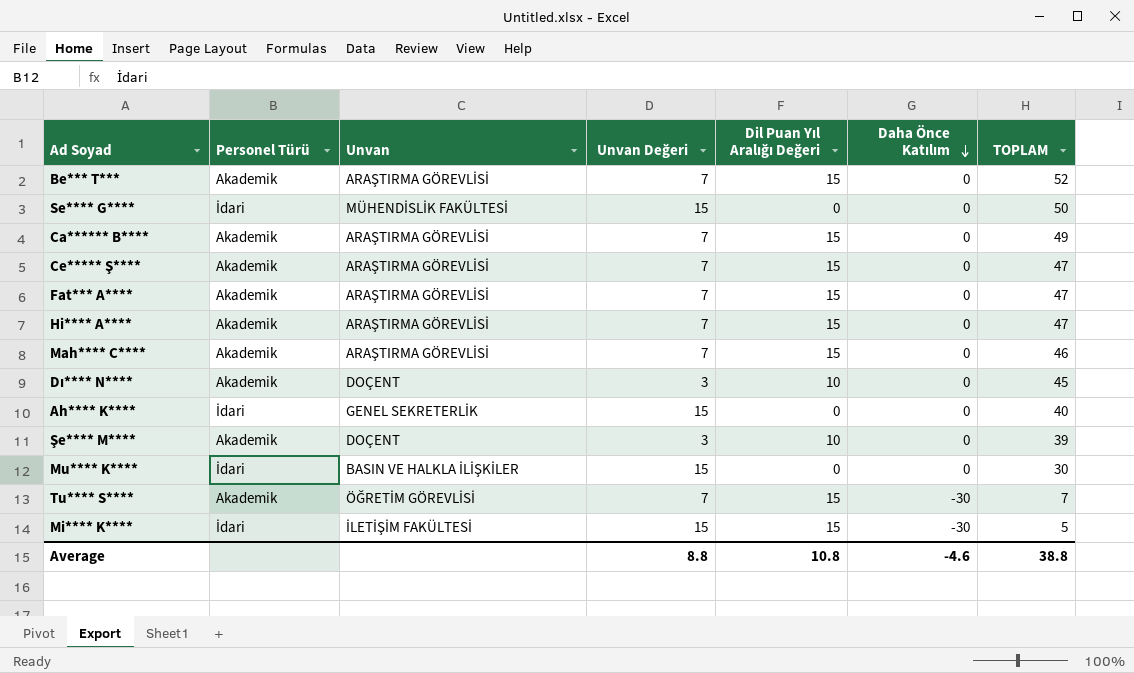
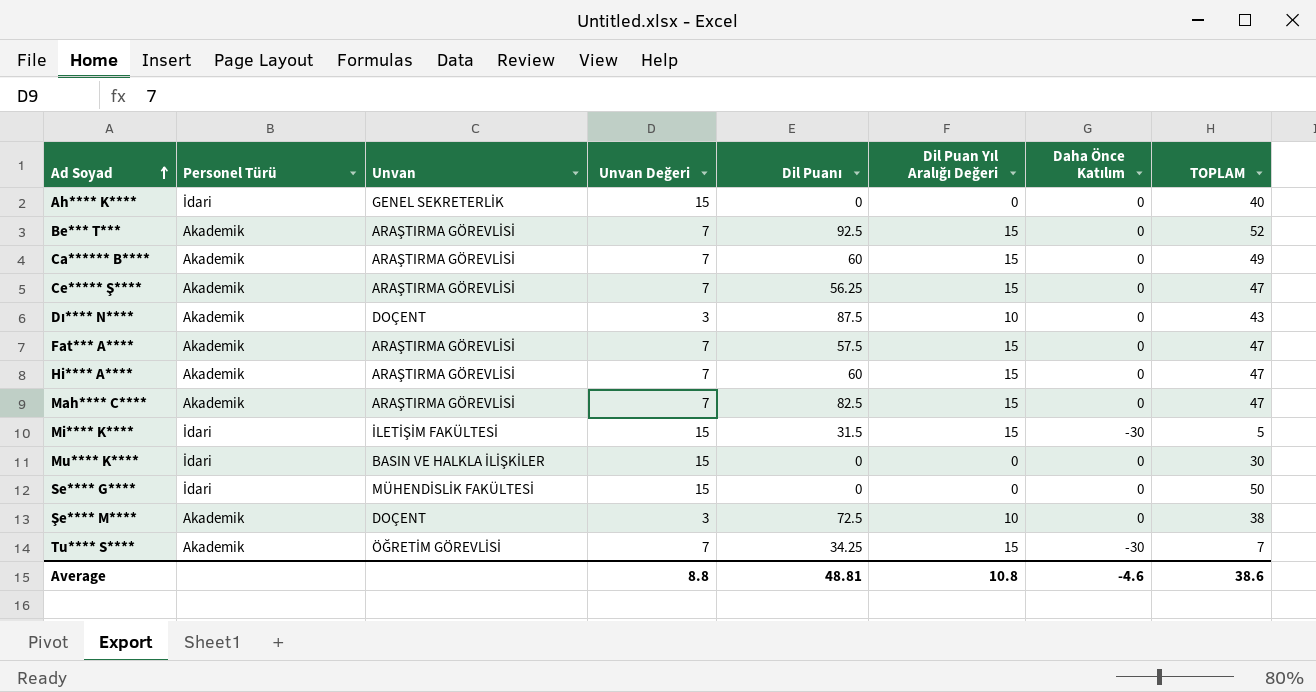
row order: Daha Önce Katılım descending -> Ad Soyad ascending
column Dil Puanı | position: none -> 5
Dı**** N**** | TOPLAM: 45 -> 43
Mah**** C**** | TOPLAM: 46 -> 47
Şe**** M**** | TOPLAM: 39 -> 38
Average | TOPLAM: 38.8 -> 38.6

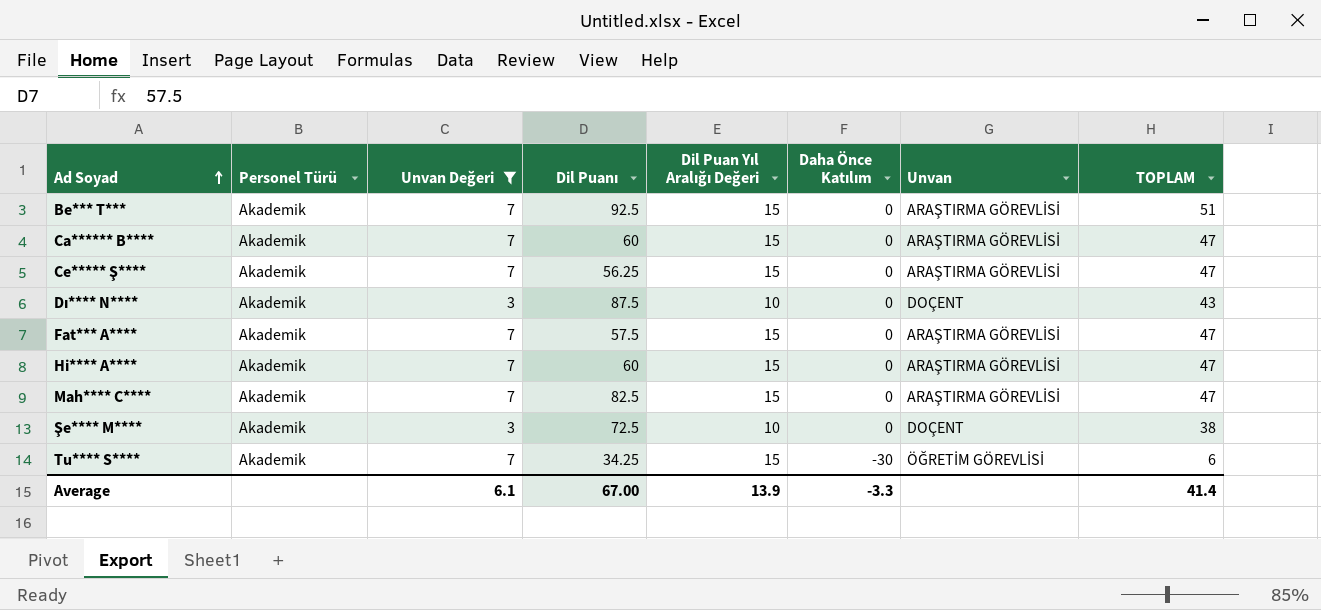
filter: none -> Unvan Değeri != 15
column Unvan | position: 3 -> 7
Be*** T*** | TOPLAM: 52 -> 51
Ca****** B**** | TOPLAM: 49 -> 47
Tu**** S**** | TOPLAM: 7 -> 6
Average | Unvan Değeri: 8.8 -> 6.1
Average | Dil Puanı: 48.81 -> 67.00
Average | Dil Puan Yıl Aralığı Değeri: 10.8 -> 13.9
Average | Daha Önce Katılım: -4.6 -> -3.3
Average | TOPLAM: 38.6 -> 41.4

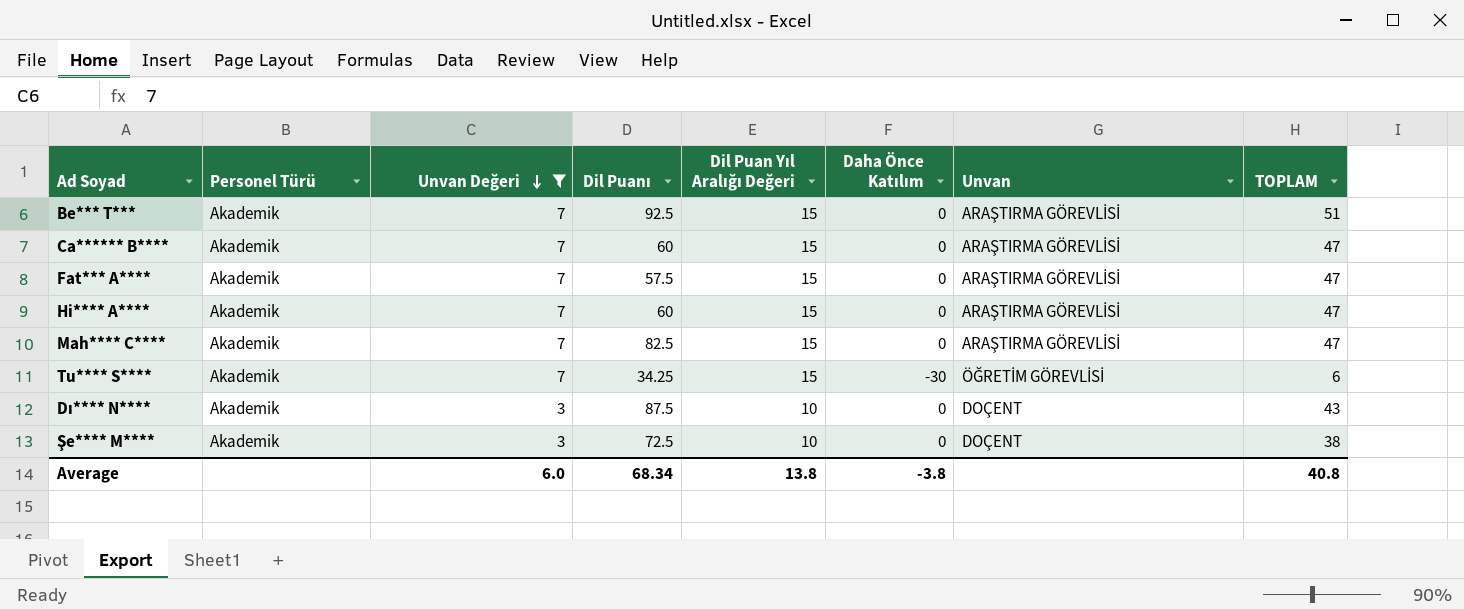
row order: Ad Soyad ascending -> Unvan Değeri descending
row Ce***** Ş****: Akademik | 7 | 56.25 | 15 | 0 | ARAŞTIRMA GÖREVLİSİ | 47 -> none
Average | Unvan Değeri: 6.1 -> 6.0
Average | Dil Puanı: 67.00 -> 68.34
Average | Dil Puan Yıl Aralığı Değeri: 13.9 -> 13.8
Average | Daha Önce Katılım: -3.3 -> -3.8
Average | TOPLAM: 41.4 -> 40.8

